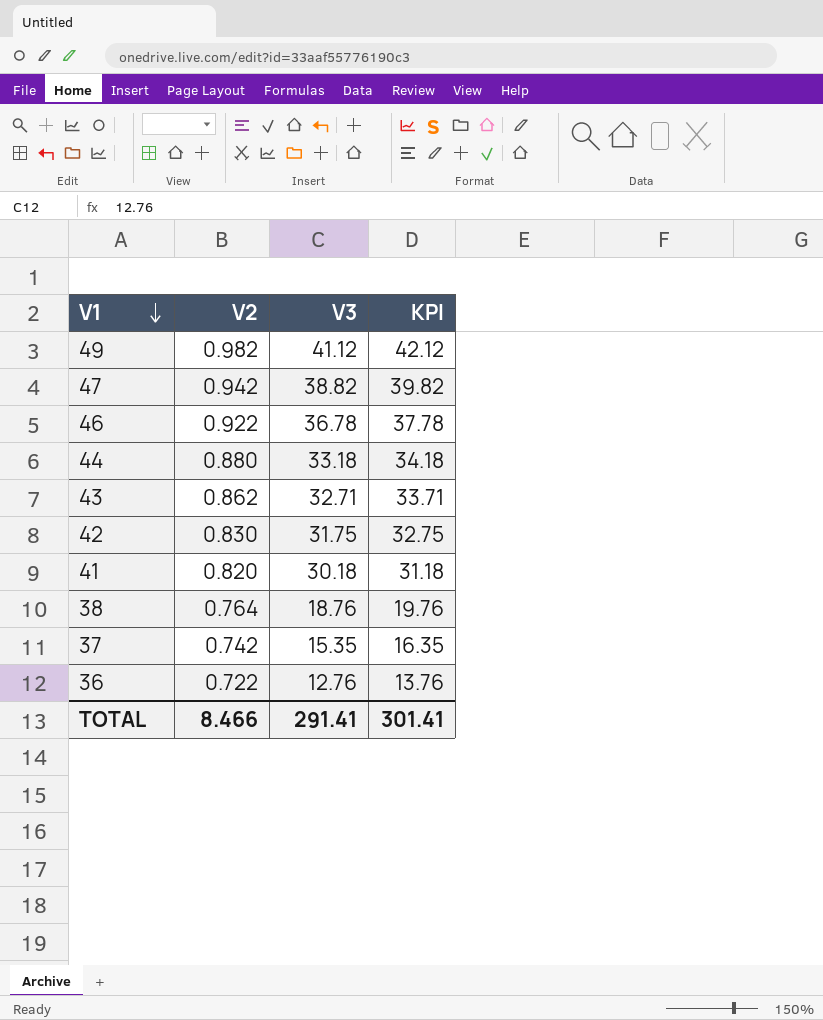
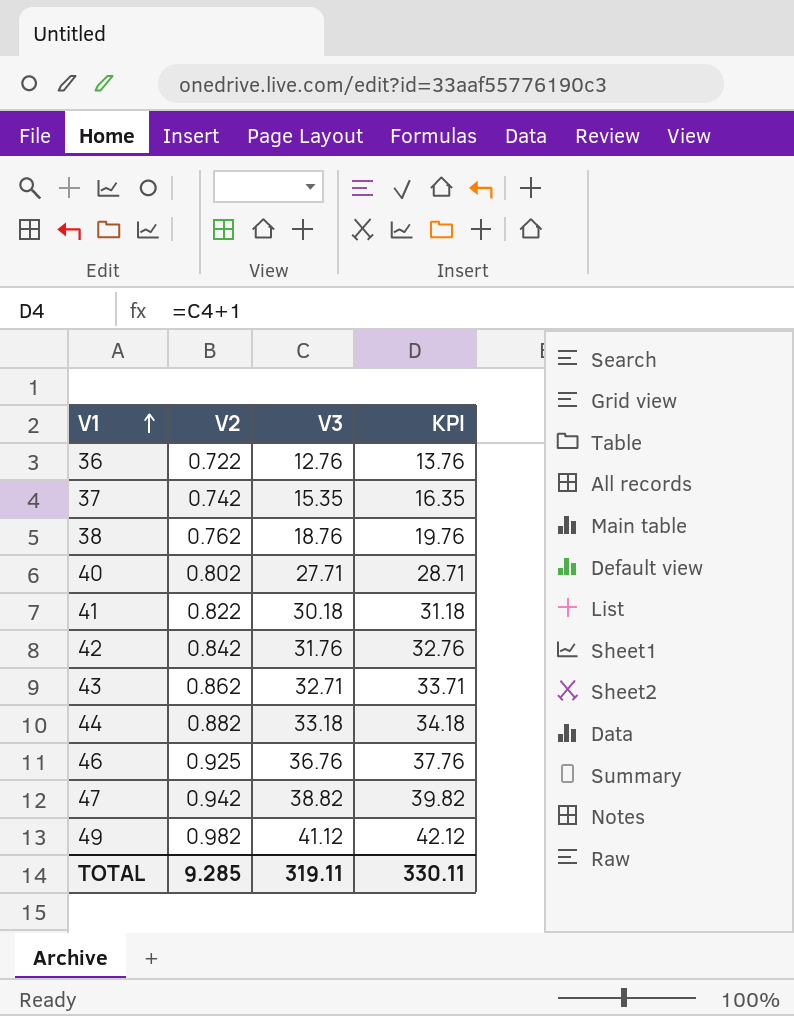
row order: V1 descending -> V1 ascending
38 | V2: 0.764 -> 0.762
row 40: none -> 0.802 | 27.71 | 28.71
41 | V2: 0.820 -> 0.822
42 | V2: 0.830 -> 0.842
42 | V3: 31.75 -> 31.76
42 | KPI: 32.75 -> 32.76
44 | V2: 0.880 -> 0.882
46 | V2: 0.922 -> 0.925
46 | V3: 36.78 -> 36.76
46 | KPI: 37.78 -> 37.76
TOTAL | V2: 8.466 -> 9.285
TOTAL | V3: 291.41 -> 319.11
TOTAL | KPI: 301.41 -> 330.11

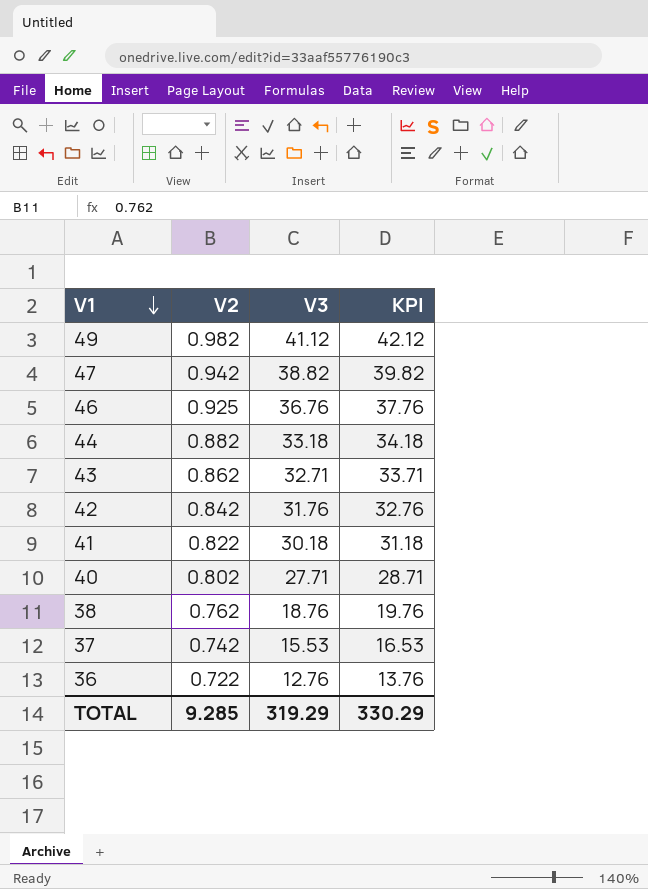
row order: V1 ascending -> V1 descending
37 | V3: 15.35 -> 15.53
37 | KPI: 16.35 -> 16.53
TOTAL | V3: 319.11 -> 319.29
TOTAL | KPI: 330.11 -> 330.29

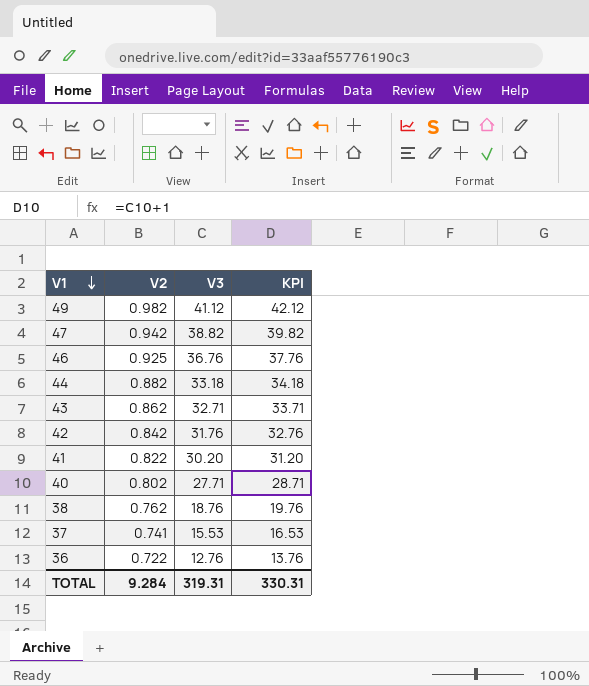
41 | V3: 30.18 -> 30.20
41 | KPI: 31.18 -> 31.20
37 | V2: 0.742 -> 0.741
TOTAL | V2: 9.285 -> 9.284
TOTAL | V3: 319.29 -> 319.31
TOTAL | KPI: 330.29 -> 330.31

